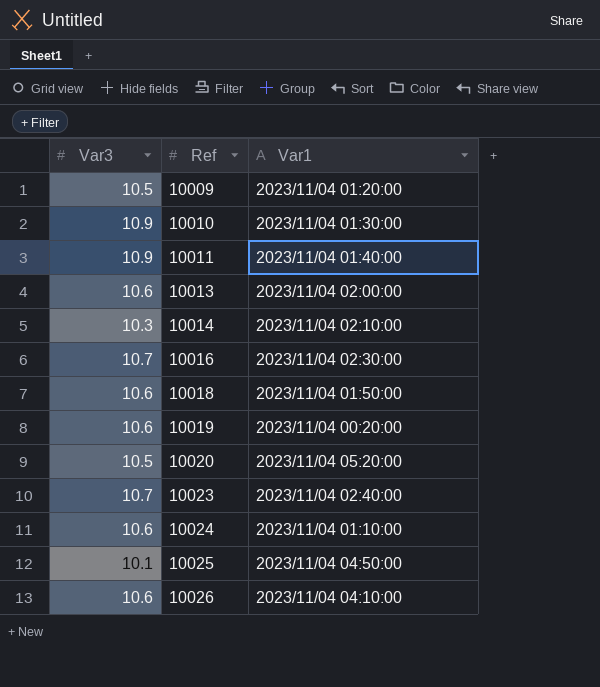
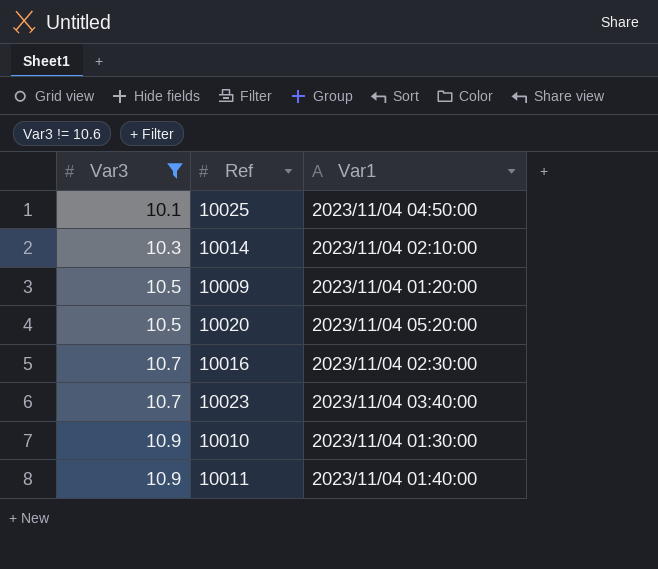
filter: none -> Var3 != 10.6
row order: Ref ascending -> Var3 ascending
10023 | Var1: 2023/11/04 02:40:00 -> 2023/11/04 03:40:00

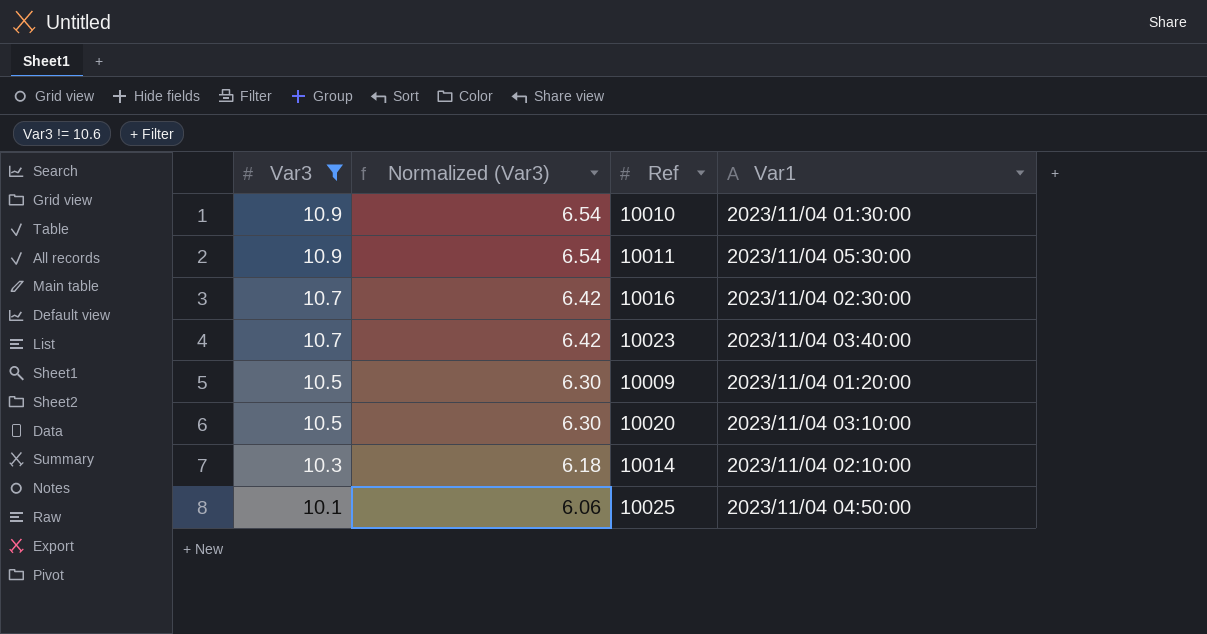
row order: Var3 ascending -> Var3 descending
column Normalized (Var3) | formula: none -> [Var3] * 0.6
10011 | Var1: 2023/11/04 01:40:00 -> 2023/11/04 05:30:00
10020 | Var1: 2023/11/04 05:20:00 -> 2023/11/04 03:10:00

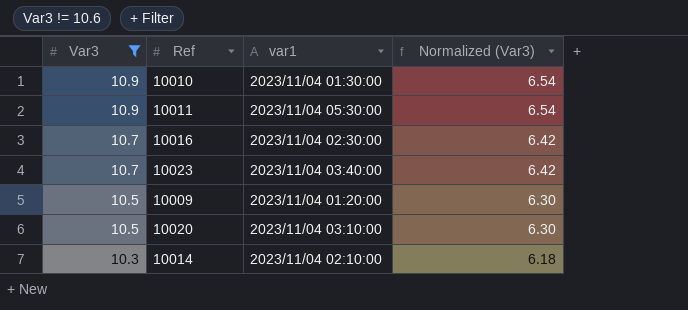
column name: Var1 -> var1
column Normalized (Var3) | position: 2 -> 4
row 10025: 10.1 | 6.06 | 2023/11/04 04:50:00 -> none

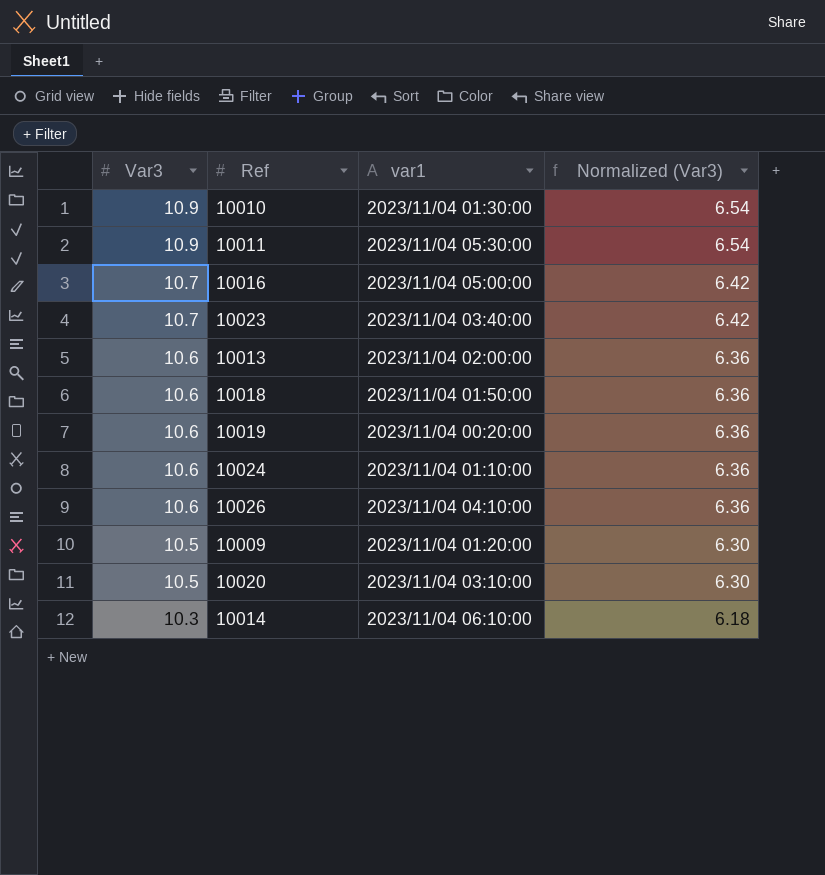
filter: Var3 != 10.6 -> none
10016 | var1: 2023/11/04 02:30:00 -> 2023/11/04 05:00:00
10014 | var1: 2023/11/04 02:10:00 -> 2023/11/04 06:10:00

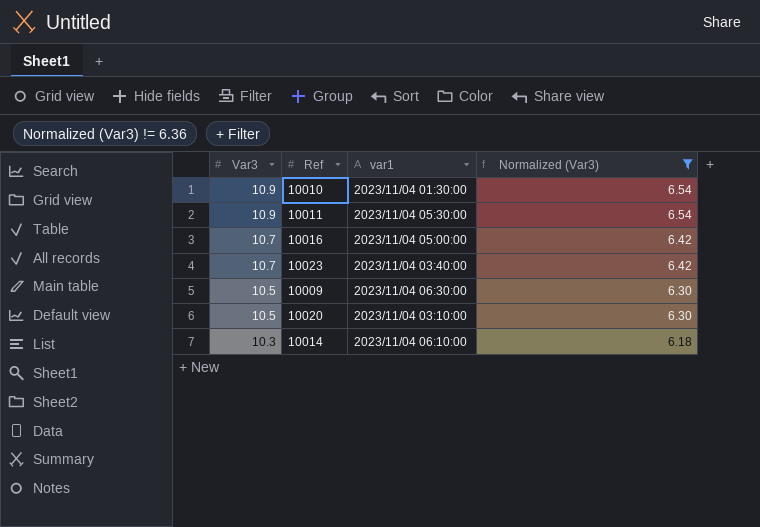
filter: none -> Normalized (Var3) != 6.36
10009 | var1: 2023/11/04 01:20:00 -> 2023/11/04 06:30:00

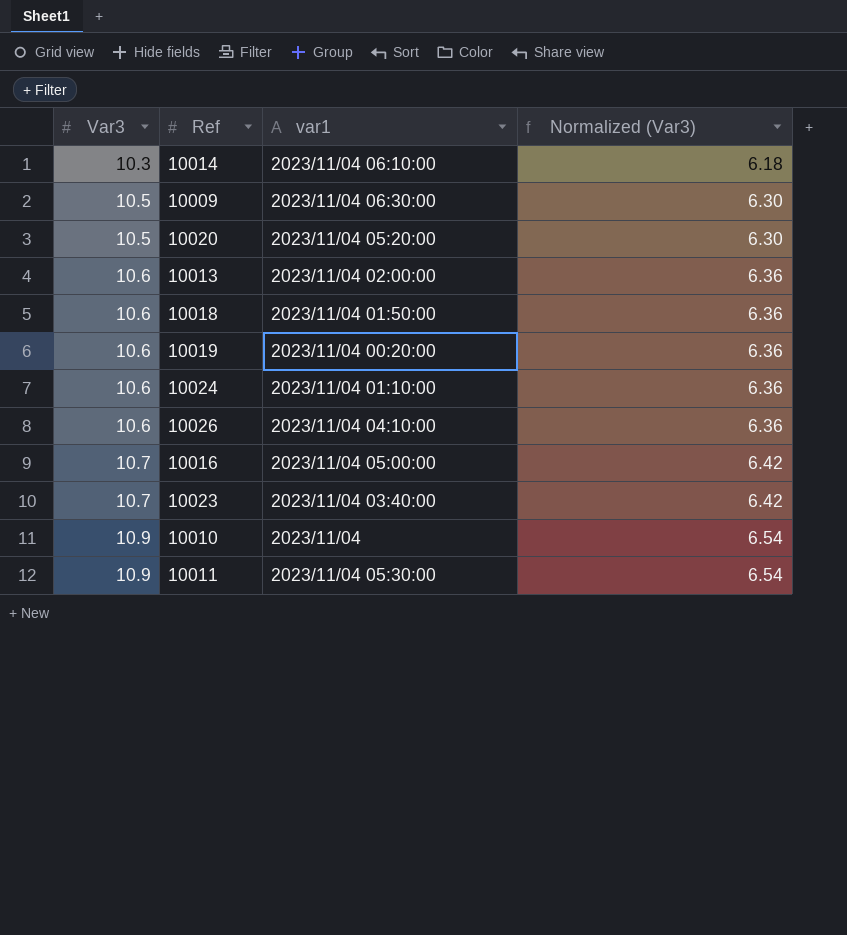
filter: Normalized (Var3) != 6.36 -> none
row order: Var3 descending -> Var3 ascending
10020 | var1: 2023/11/04 03:10:00 -> 2023/11/04 05:20:00
10010 | var1: 2023/11/04 01:30:00 -> 2023/11/04

